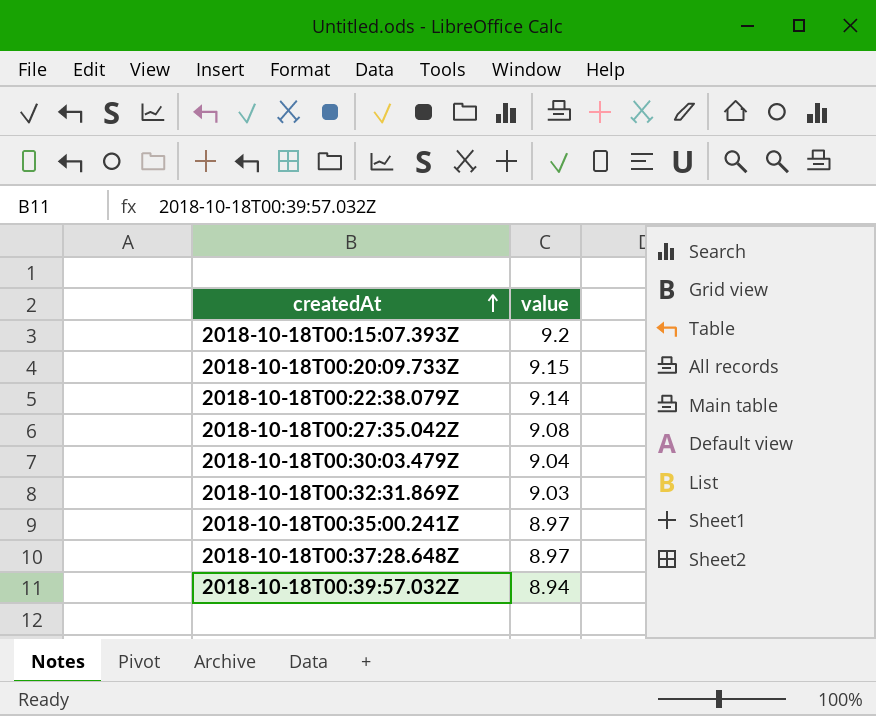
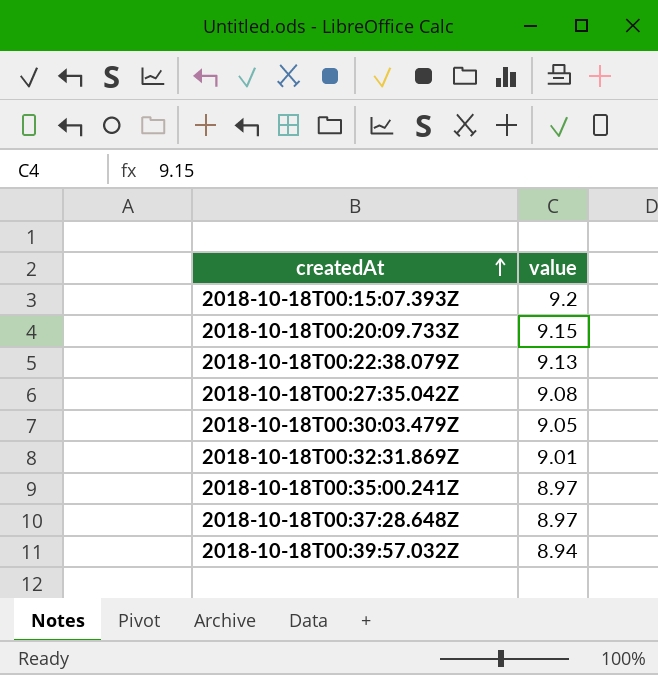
2018-10-18T00:22:38.079Z | value: 9.14 -> 9.13
2018-10-18T00:30:03.479Z | value: 9.04 -> 9.05
2018-10-18T00:32:31.869Z | value: 9.03 -> 9.01

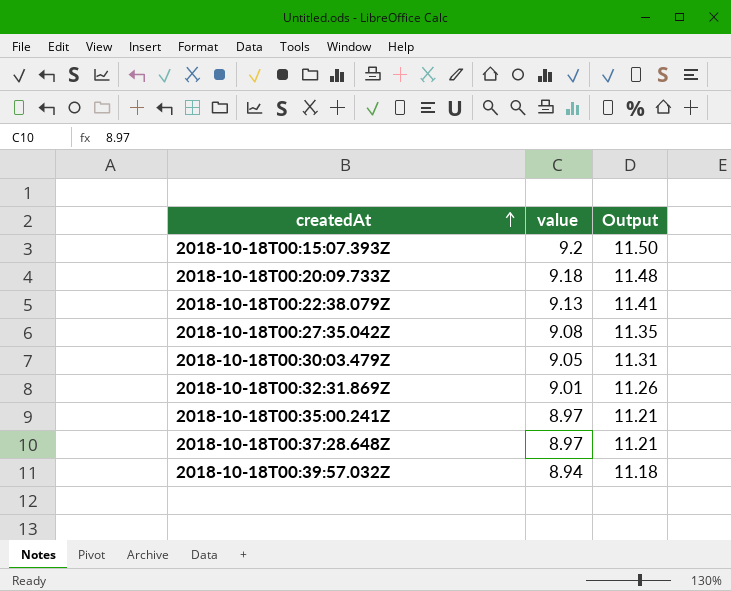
column Output | formula: none -> [value] * 1.25
2018-10-18T00:20:09.733Z | value: 9.15 -> 9.18

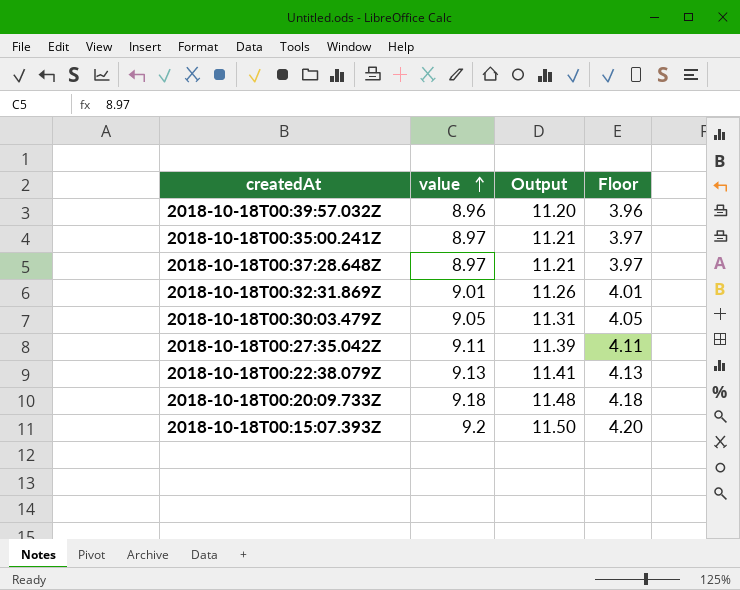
row order: createdAt ascending -> value ascending
column Floor | formula: none -> [value] - 5
2018-10-18T00:39:57.032Z | value: 8.94 -> 8.96
2018-10-18T00:39:57.032Z | Output: 11.18 -> 11.20
2018-10-18T00:27:35.042Z | value: 9.08 -> 9.11
2018-10-18T00:27:35.042Z | Output: 11.35 -> 11.39

